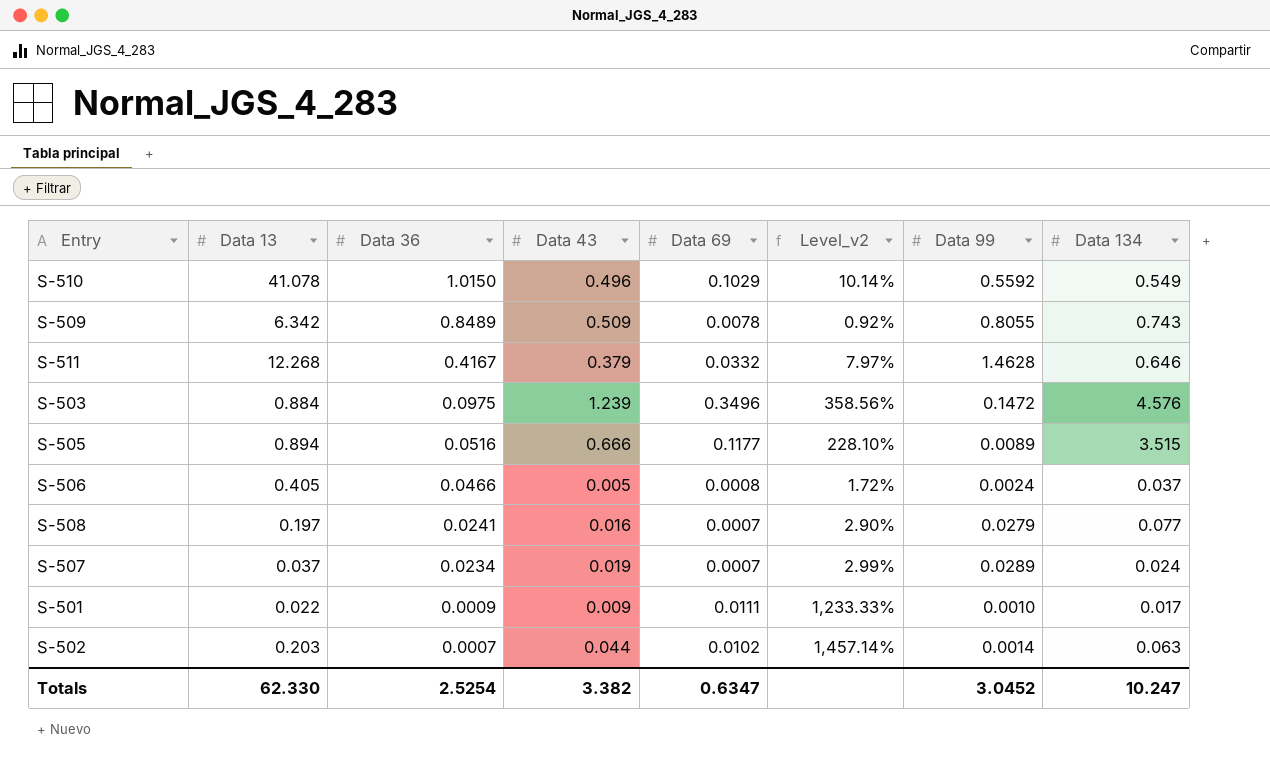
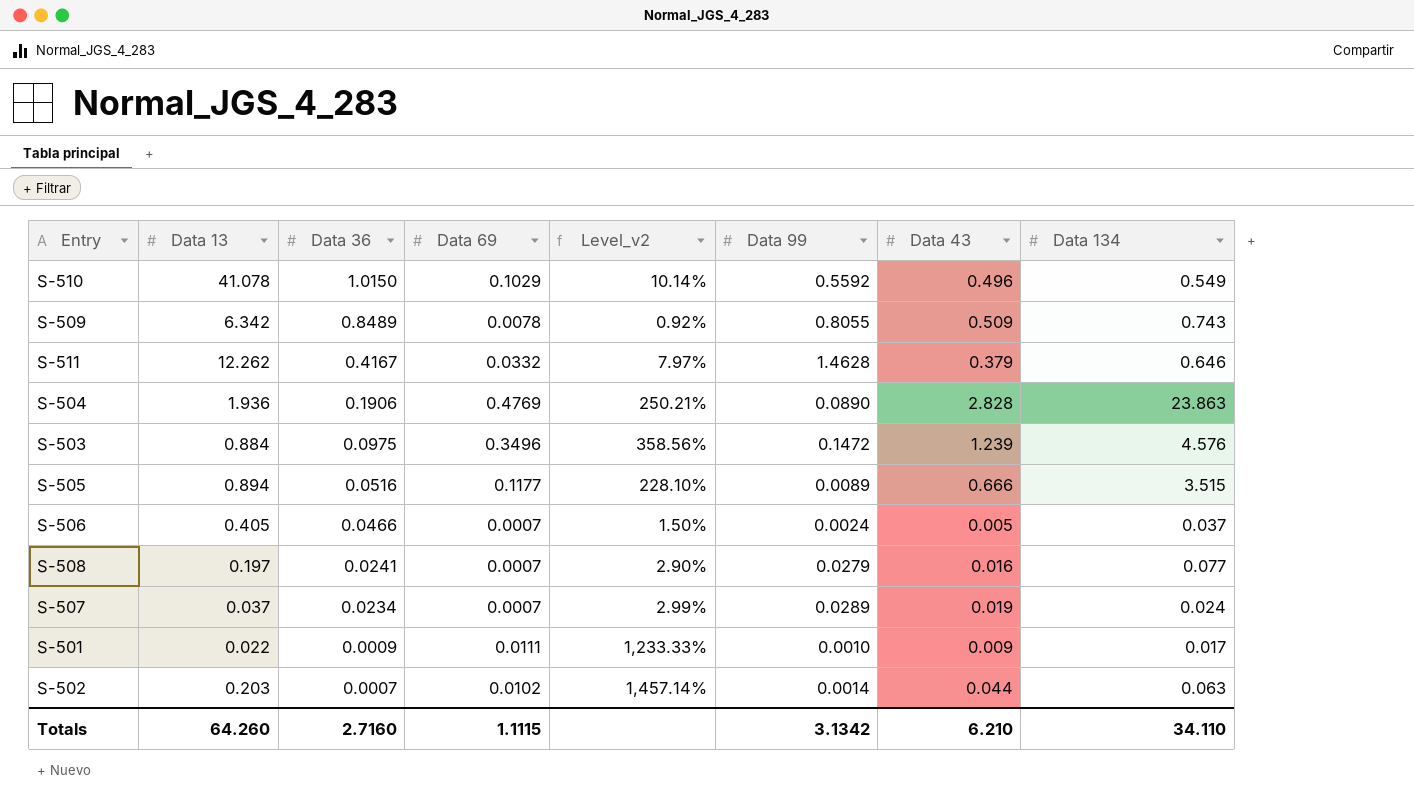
column Data 43 | position: 4 -> 7
S-511 | Data 13: 12.268 -> 12.262
row S-504: none -> 1.936 | 0.1906 | 0.4769 | 250.21% | 0.0890 | 2.828 | 23.863
S-506 | Data 69: 0.0008 -> 0.0007
S-506 | Level_v2: 1.72% -> 1.50%
Totals | Data 13: 62.330 -> 64.260
Totals | Data 36: 2.5254 -> 2.7160
Totals | Data 69: 0.6347 -> 1.1115
Totals | Data 99: 3.0452 -> 3.1342
Totals | Data 43: 3.382 -> 6.210
Totals | Data 134: 10.247 -> 34.110

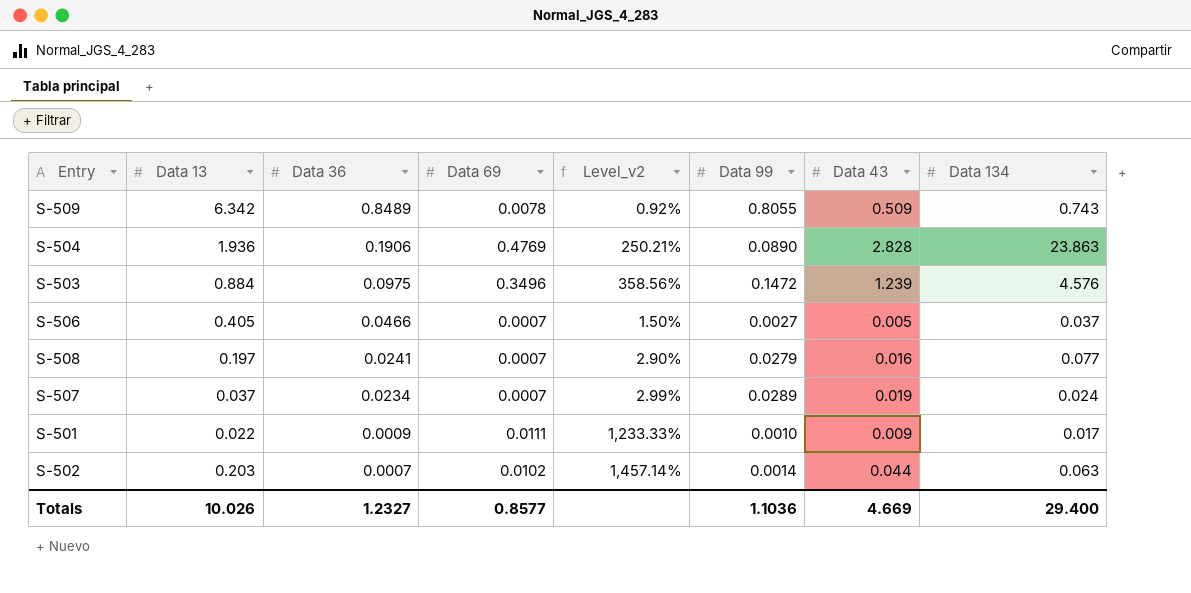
row S-510: 41.078 | 1.0150 | 0.1029 | 10.14% | 0.5592 | 0.496 | 0.549 -> none
row S-511: 12.262 | 0.4167 | 0.0332 | 7.97% | 1.4628 | 0.379 | 0.646 -> none
row S-505: 0.894 | 0.0516 | 0.1177 | 228.10% | 0.0089 | 0.666 | 3.515 -> none
S-506 | Data 99: 0.0024 -> 0.0027
Totals | Data 13: 64.260 -> 10.026
Totals | Data 36: 2.7160 -> 1.2327
Totals | Data 69: 1.1115 -> 0.8577
Totals | Data 99: 3.1342 -> 1.1036
Totals | Data 43: 6.210 -> 4.669
Totals | Data 134: 34.110 -> 29.400

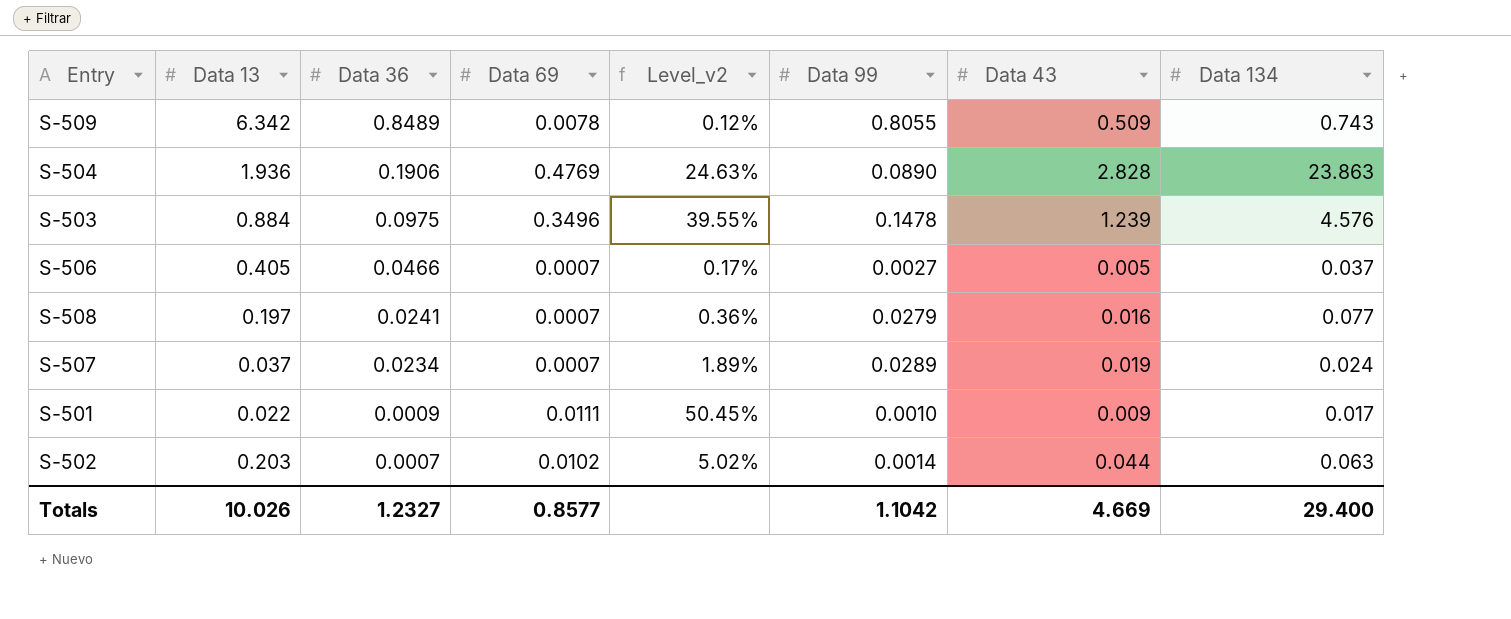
column Level_v2 | formula: [Data 69] / [Data 36] -> [Data 69] / [Data 13]
S-503 | Data 99: 0.1472 -> 0.1478
Totals | Data 99: 1.1036 -> 1.1042

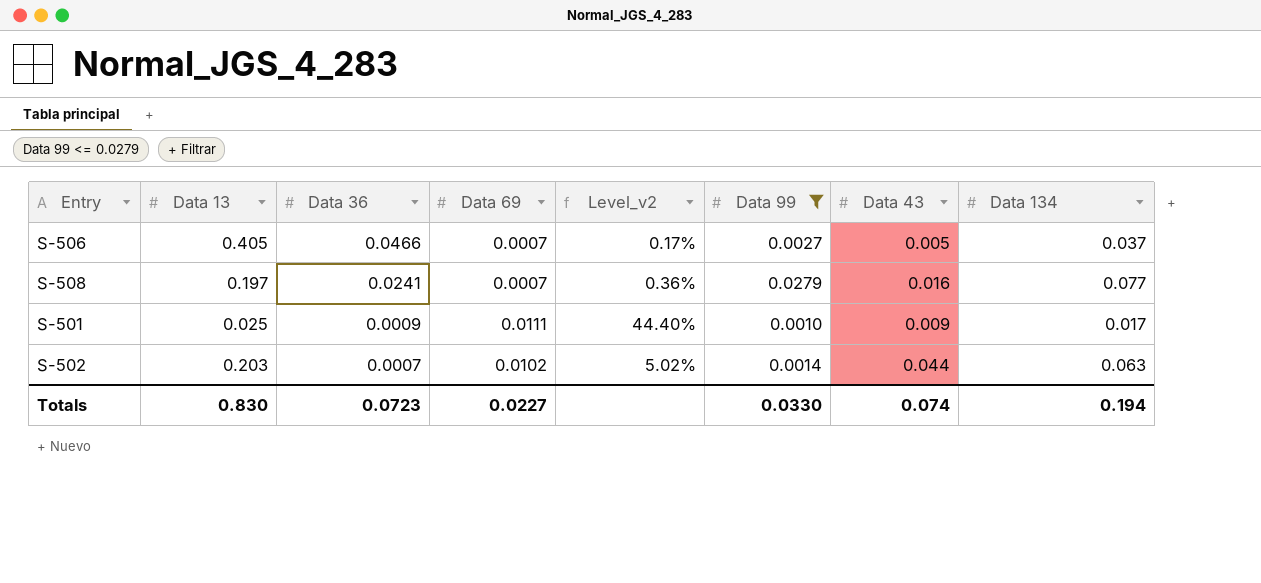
filter: none -> Data 99 <= 0.0279
S-501 | Data 13: 0.022 -> 0.025
S-501 | Level_v2: 50.45% -> 44.40%
Totals | Data 13: 10.026 -> 0.830
Totals | Data 36: 1.2327 -> 0.0723
Totals | Data 69: 0.8577 -> 0.0227
Totals | Data 99: 1.1042 -> 0.0330
Totals | Data 43: 4.669 -> 0.074
Totals | Data 134: 29.400 -> 0.194

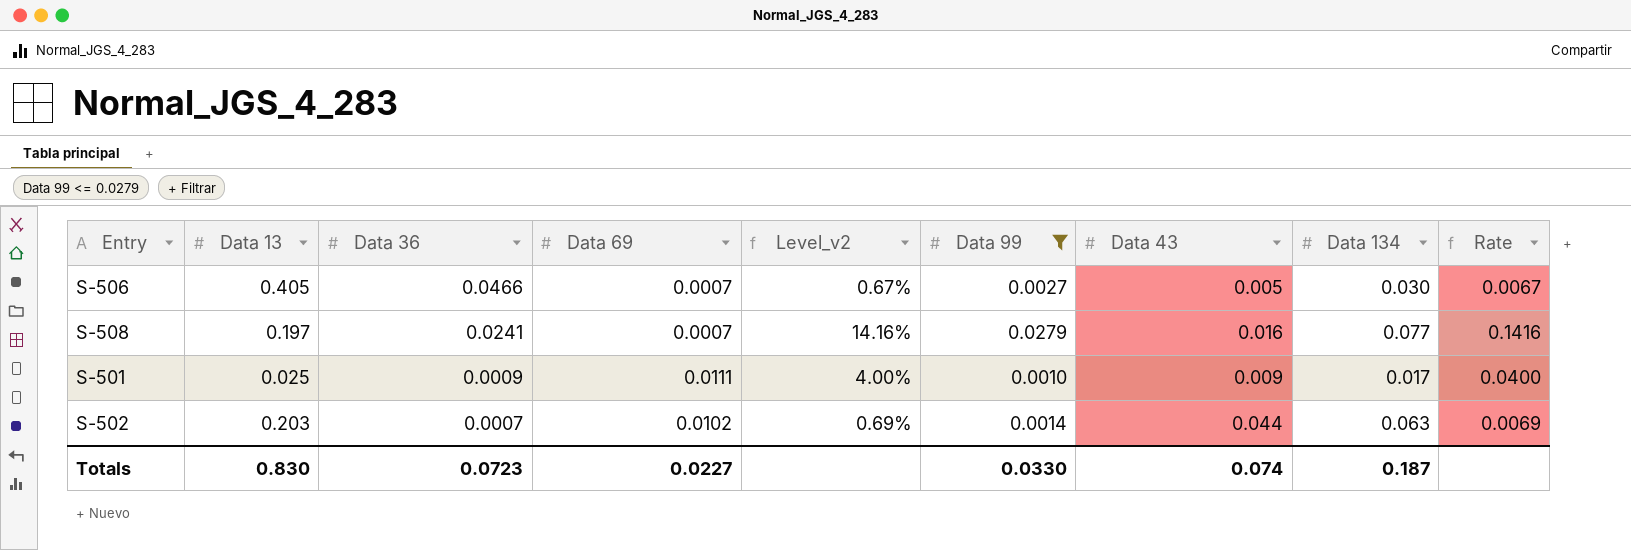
column Level_v2 | formula: [Data 69] / [Data 13] -> [Data 99] / [Data 13]
column Rate | formula: none -> [Data 99] / [Data 13]
S-506 | Data 134: 0.037 -> 0.030
Totals | Data 134: 0.194 -> 0.187

